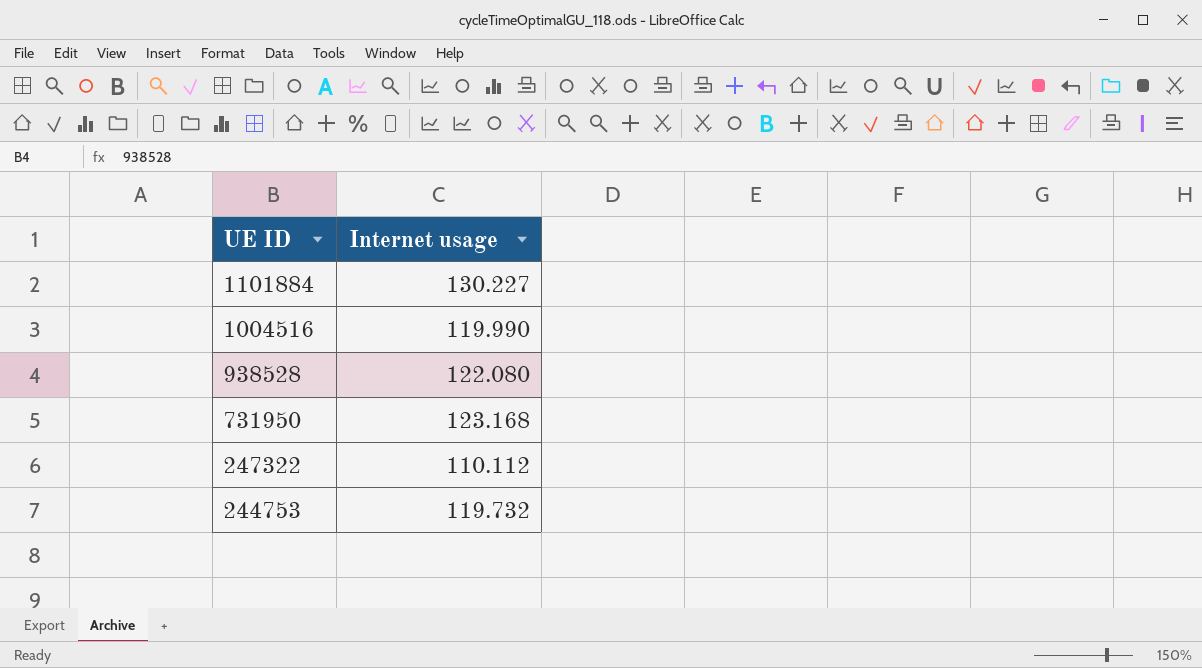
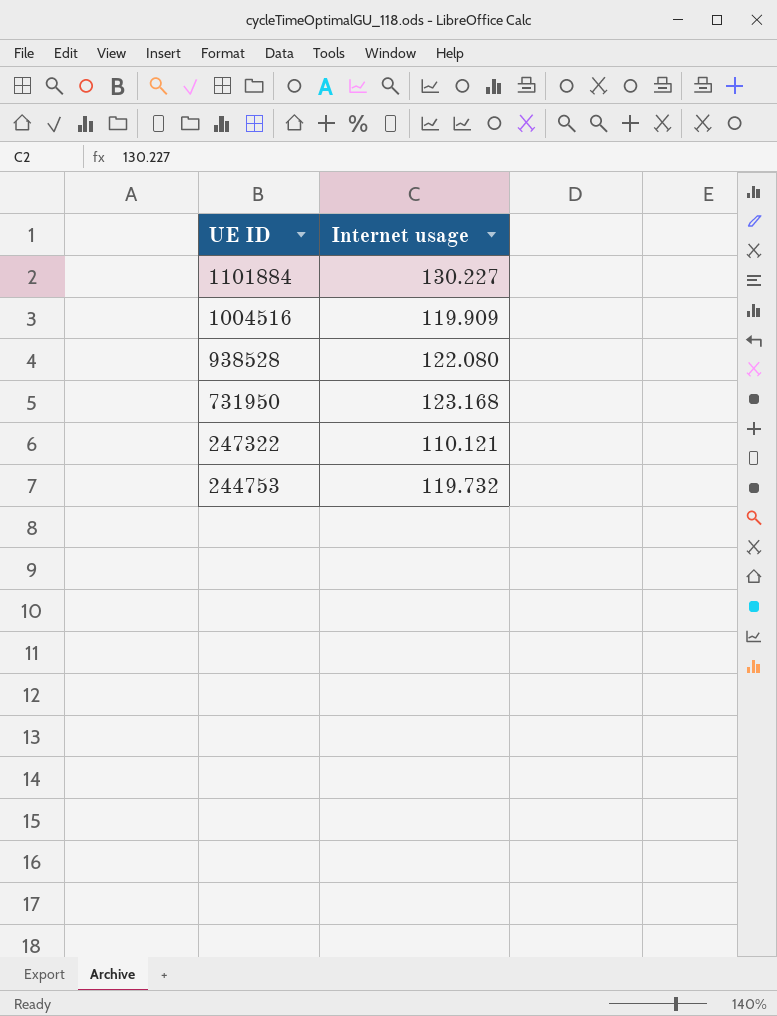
1004516 | Internet usage: 119.990 -> 119.909
247322 | Internet usage: 110.112 -> 110.121

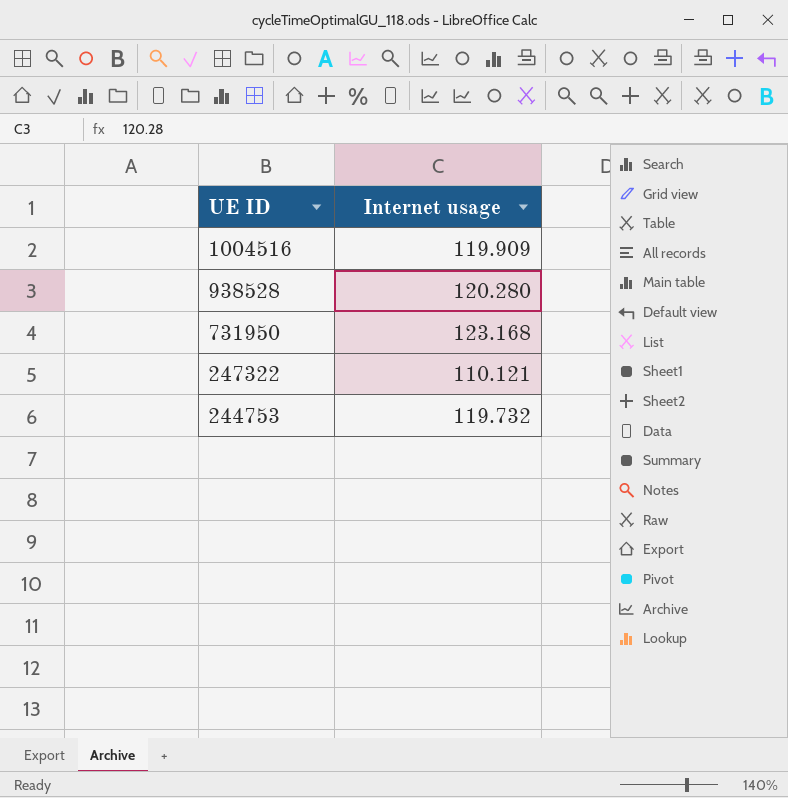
row 1101884: 130.227 -> none
938528 | Internet usage: 122.080 -> 120.280

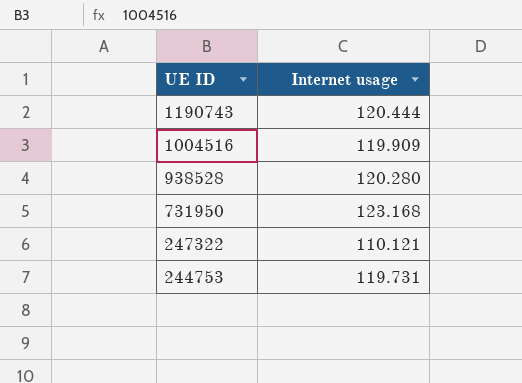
row 1190743: none -> 120.444
244753 | Internet usage: 119.732 -> 119.731

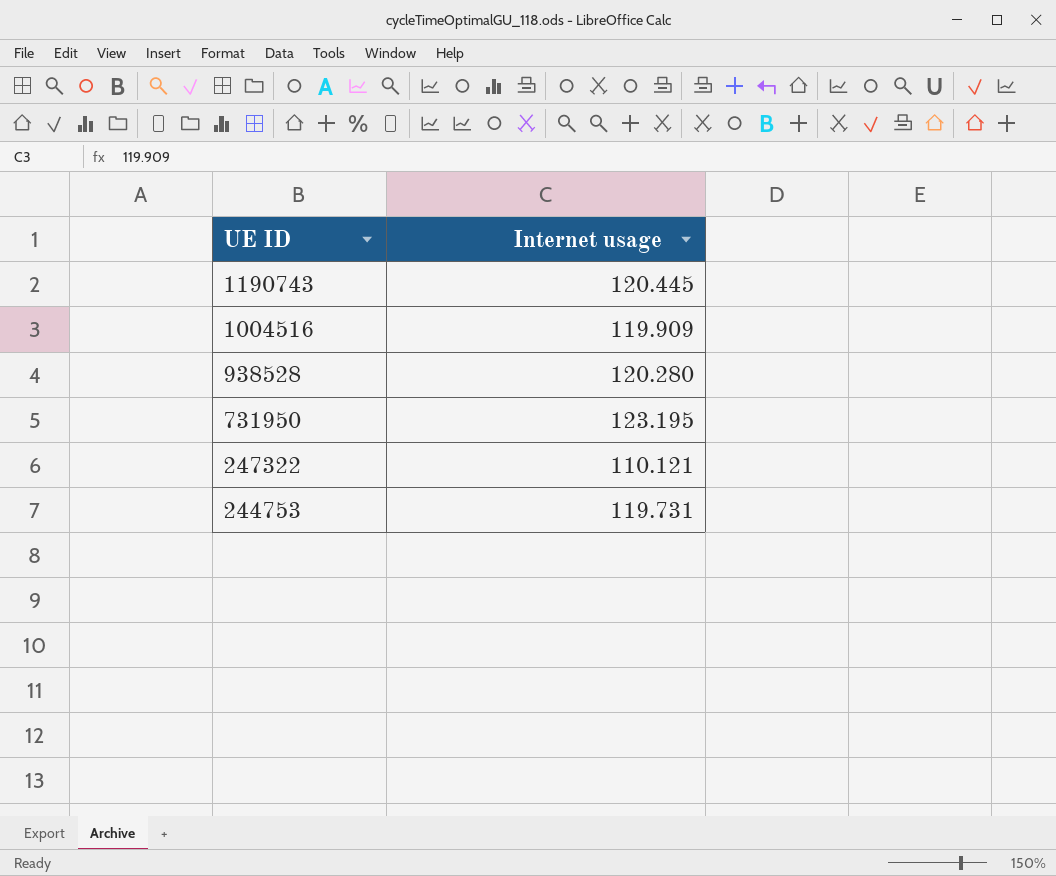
1190743 | Internet usage: 120.444 -> 120.445
731950 | Internet usage: 123.168 -> 123.195

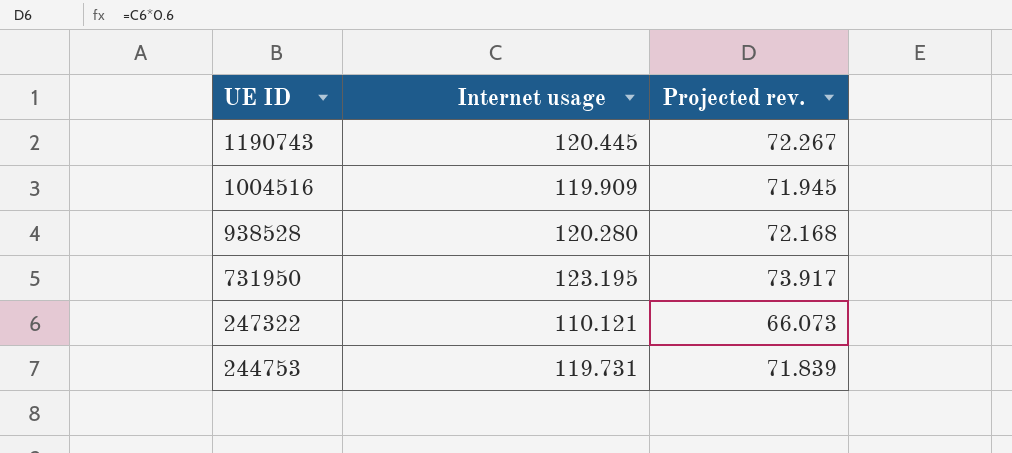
column Projected rev. | formula: none -> [Internet usage] * 0.6

